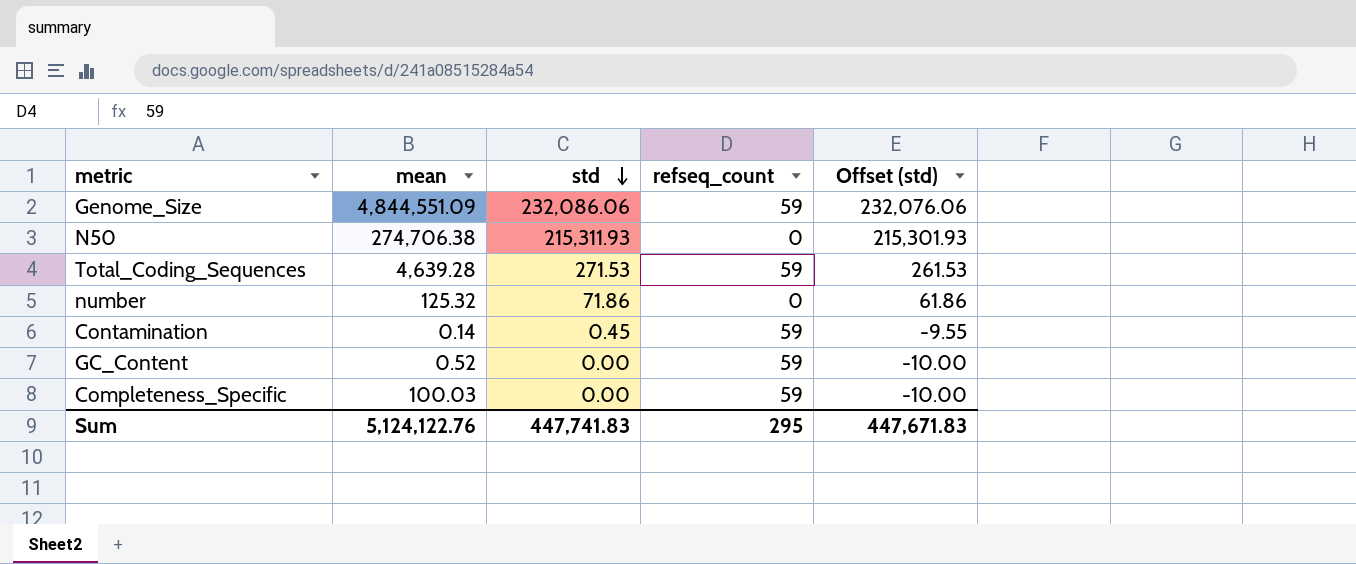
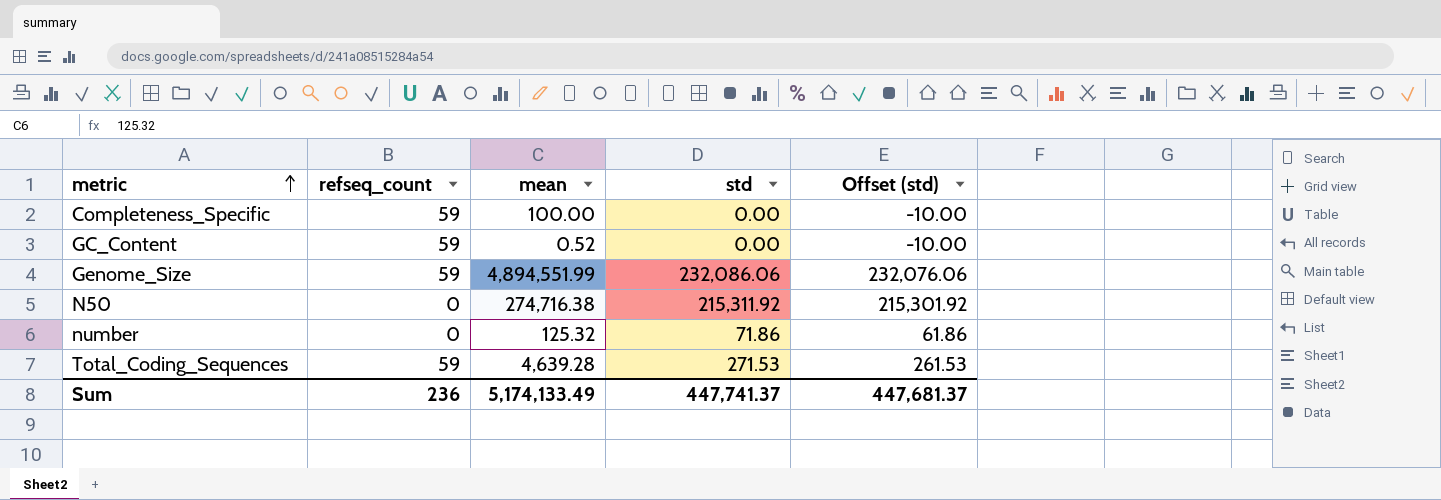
row order: std descending -> metric ascending
column refseq_count | position: 4 -> 2
row Contamination: 0.14 | 0.45 | 59 | -9.55 -> none
Completeness_Specific | mean: 100.03 -> 100.00
Genome_Size | mean: 4,844,551.09 -> 4,894,551.99
N50 | mean: 274,706.38 -> 274,716.38
N50 | std: 215,311.93 -> 215,311.92
N50 | Offset (std): 215,301.93 -> 215,301.92
Sum | refseq_count: 295 -> 236
Sum | mean: 5,124,122.76 -> 5,174,133.49
Sum | std: 447,741.83 -> 447,741.37
Sum | Offset (std): 447,671.83 -> 447,681.37

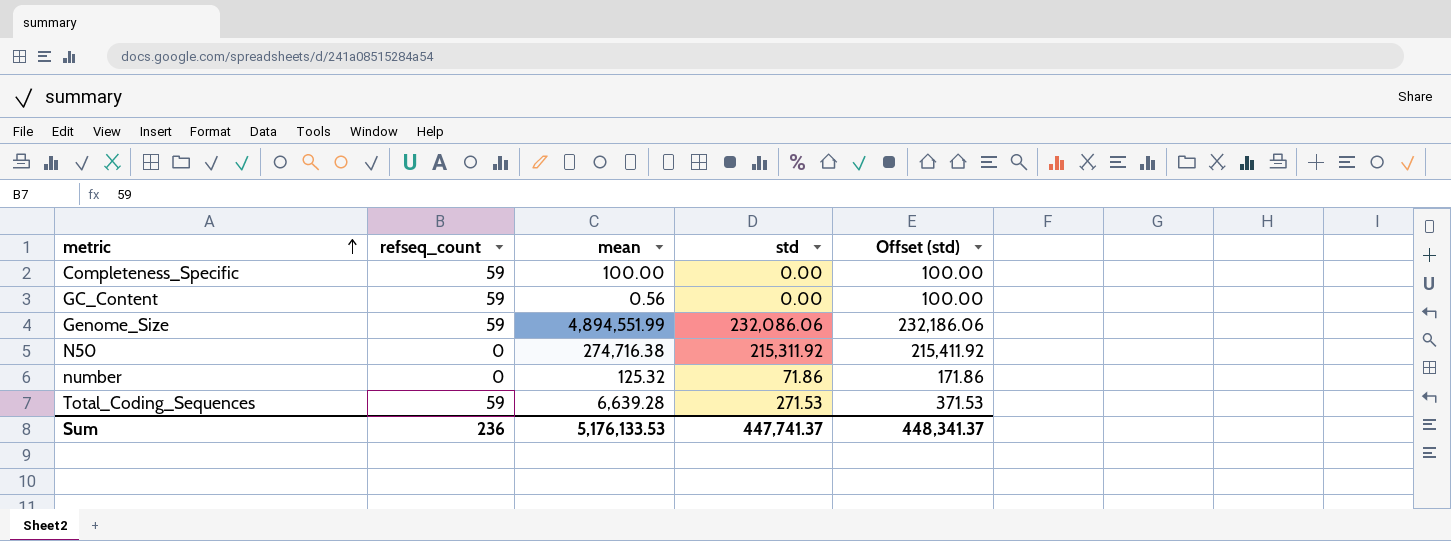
column Offset (std) | formula: [std] - 10 -> [std] + 100
GC_Content | mean: 0.52 -> 0.56
Total_Coding_Sequences | mean: 4,639.28 -> 6,639.28
Sum | mean: 5,174,133.49 -> 5,176,133.53
Sum | Offset (std): 447,681.37 -> 448,341.37

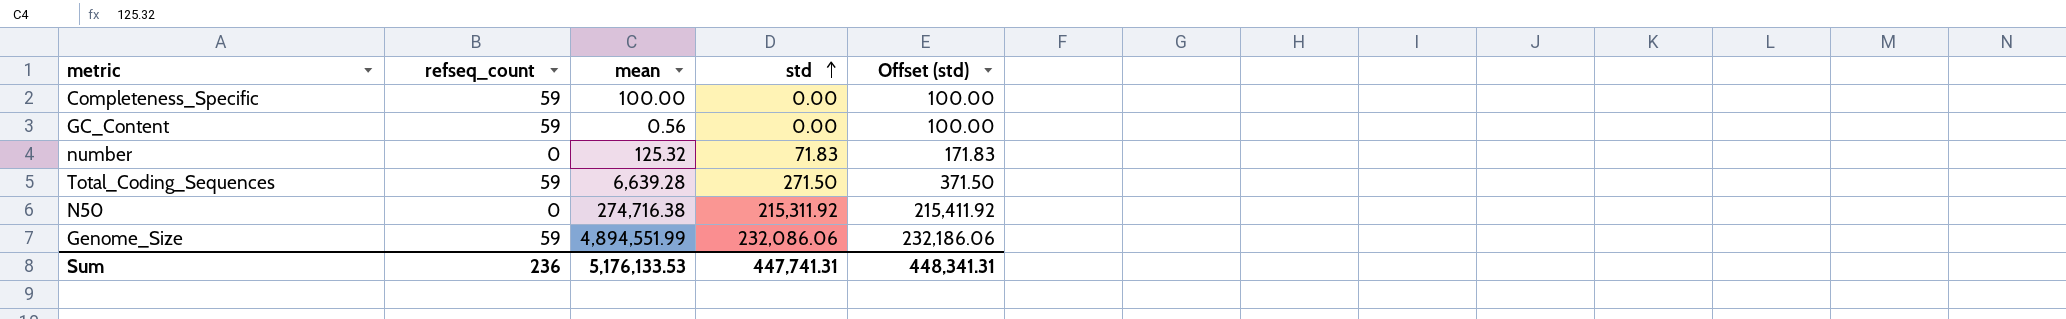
row order: metric ascending -> std ascending
number | std: 71.86 -> 71.83
number | Offset (std): 171.86 -> 171.83
Total_Coding_Sequences | std: 271.53 -> 271.50
Total_Coding_Sequences | Offset (std): 371.53 -> 371.50
Sum | std: 447,741.37 -> 447,741.31
Sum | Offset (std): 448,341.37 -> 448,341.31

